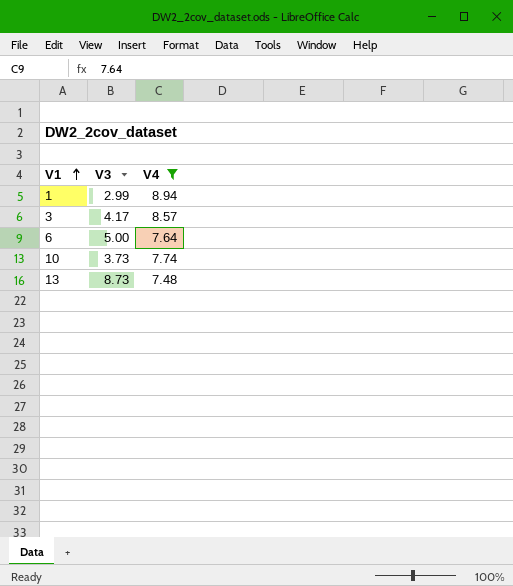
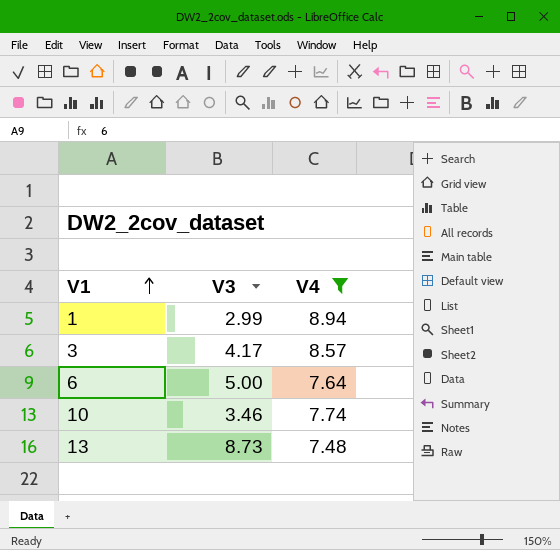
10 | V3: 3.73 -> 3.46

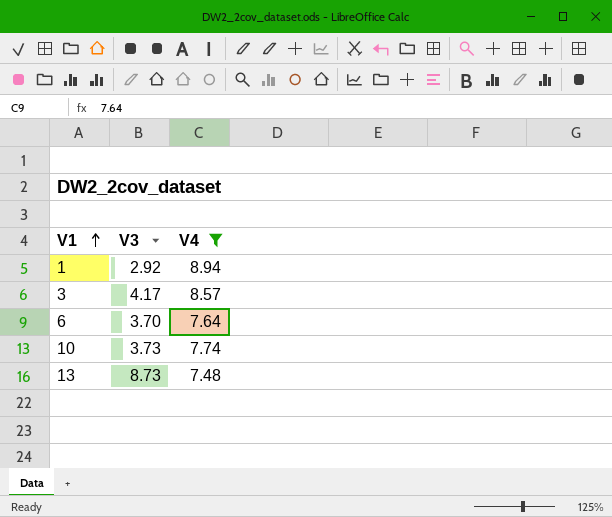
1 | V3: 2.99 -> 2.92
6 | V3: 5.00 -> 3.70
10 | V3: 3.46 -> 3.73

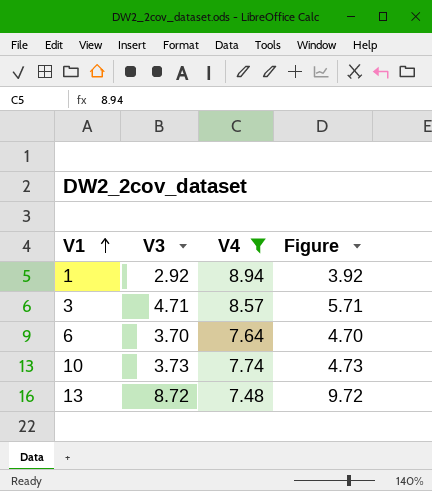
column Figure | formula: none -> [V3] + 1
3 | V3: 4.17 -> 4.71
13 | V3: 8.73 -> 8.72

